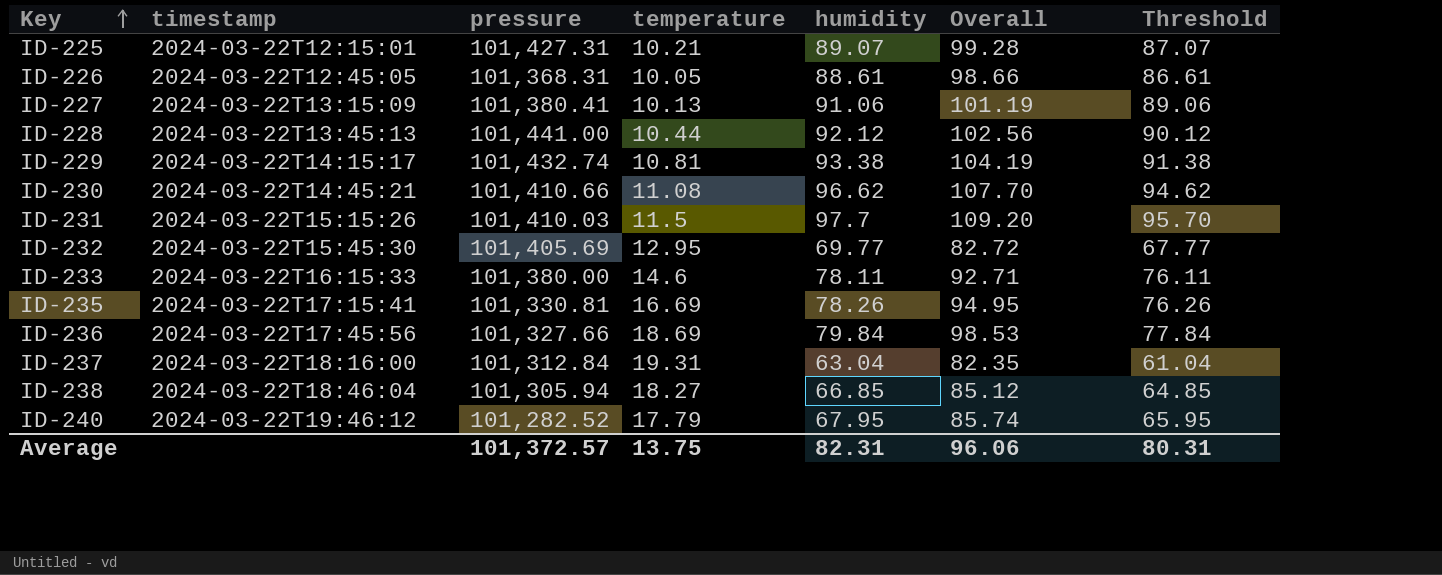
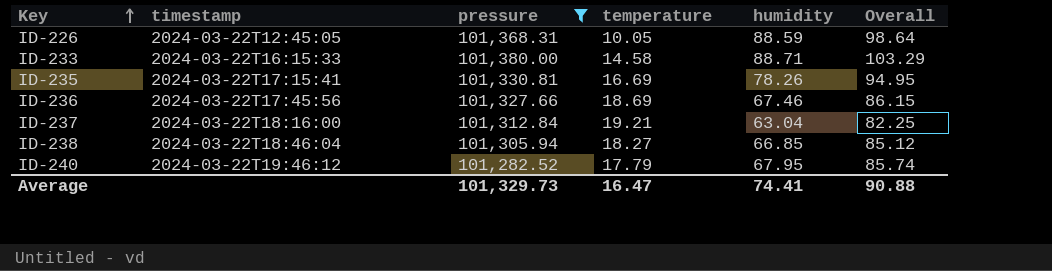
filter: none -> pressure <= 101,380.00
column Threshold | formula: [humidity] - 2 -> none
ID-226 | humidity: 88.61 -> 88.59
ID-226 | Overall: 98.66 -> 98.64
ID-233 | temperature: 14.6 -> 14.58
ID-233 | humidity: 78.11 -> 88.71
ID-233 | Overall: 92.71 -> 103.29
ID-236 | humidity: 79.84 -> 67.46
ID-236 | Overall: 98.53 -> 86.15
ID-237 | temperature: 19.31 -> 19.21
ID-237 | Overall: 82.35 -> 82.25
Average | pressure: 101,372.57 -> 101,329.73
Average | temperature: 13.75 -> 16.47
Average | humidity: 82.31 -> 74.41
Average | Overall: 96.06 -> 90.88

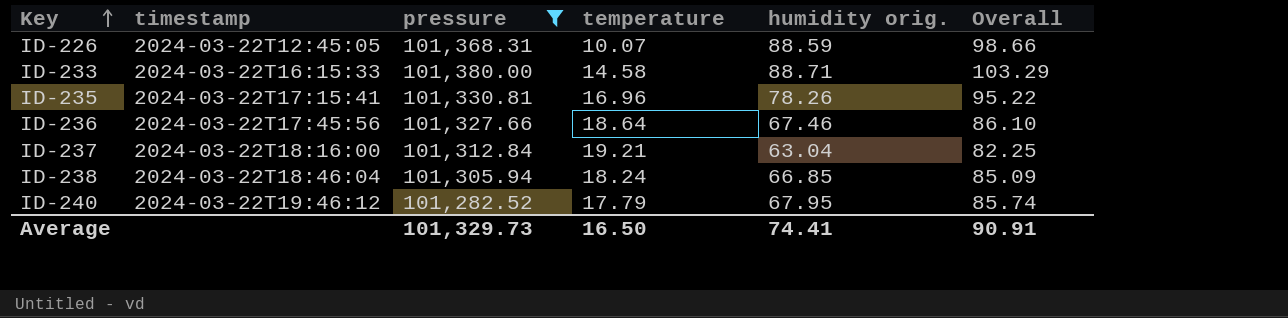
column name: humidity -> humidity orig.
ID-226 | temperature: 10.05 -> 10.07
ID-226 | Overall: 98.64 -> 98.66
ID-235 | temperature: 16.69 -> 16.96
ID-235 | Overall: 94.95 -> 95.22
ID-236 | temperature: 18.69 -> 18.64
ID-236 | Overall: 86.15 -> 86.10
ID-238 | temperature: 18.27 -> 18.24
ID-238 | Overall: 85.12 -> 85.09
Average | temperature: 16.47 -> 16.50
Average | Overall: 90.88 -> 90.91

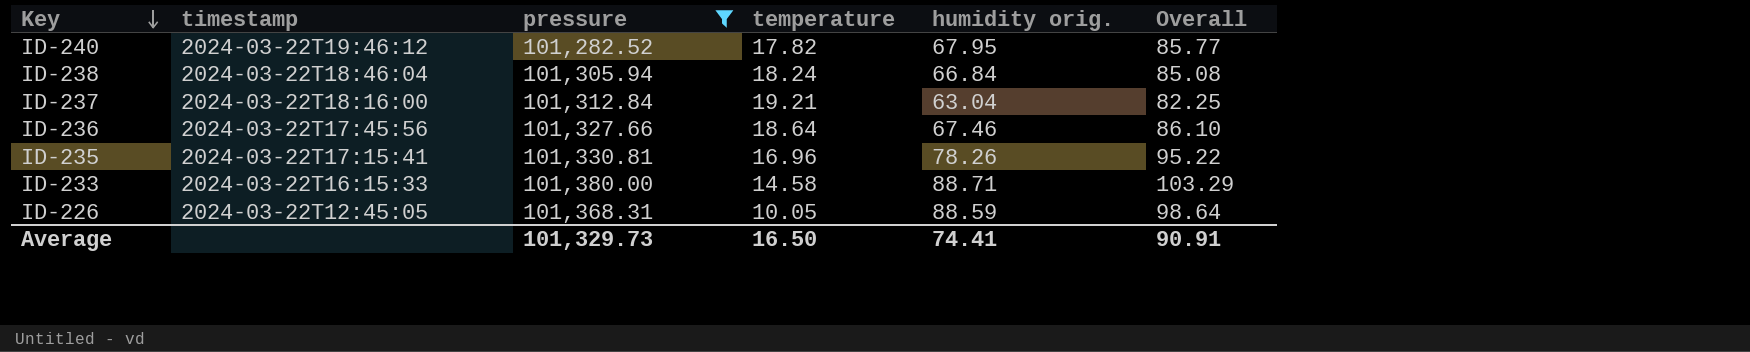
row order: Key ascending -> Key descending
ID-240 | temperature: 17.79 -> 17.82
ID-240 | Overall: 85.74 -> 85.77
ID-238 | humidity orig.: 66.85 -> 66.84
ID-238 | Overall: 85.09 -> 85.08
ID-226 | temperature: 10.07 -> 10.05
ID-226 | Overall: 98.66 -> 98.64

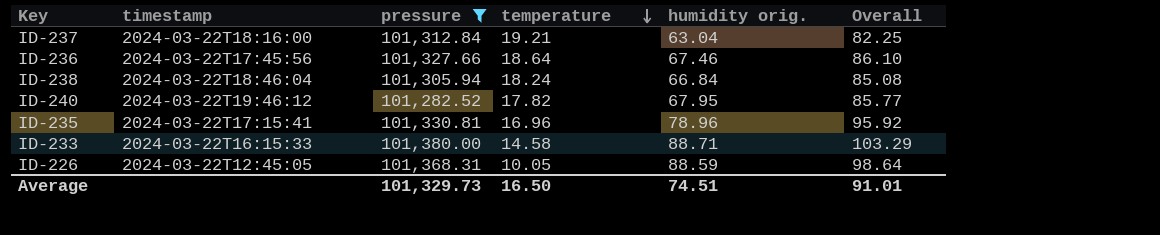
row order: Key descending -> temperature descending
ID-235 | humidity orig.: 78.26 -> 78.96
ID-235 | Overall: 95.22 -> 95.92
Average | humidity orig.: 74.41 -> 74.51
Average | Overall: 90.91 -> 91.01

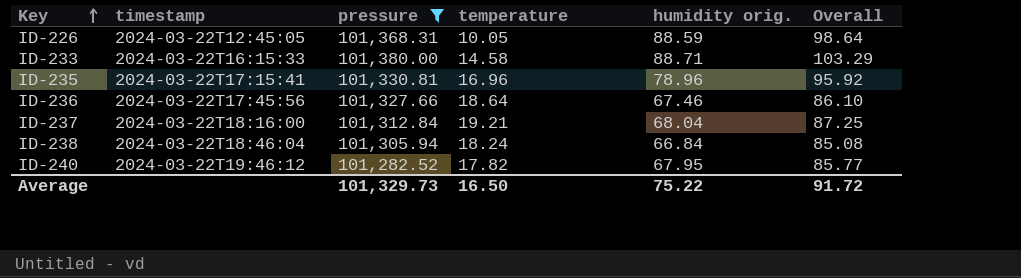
row order: temperature descending -> Key ascending
ID-237 | humidity orig.: 63.04 -> 68.04
ID-237 | Overall: 82.25 -> 87.25
Average | humidity orig.: 74.51 -> 75.22
Average | Overall: 91.01 -> 91.72

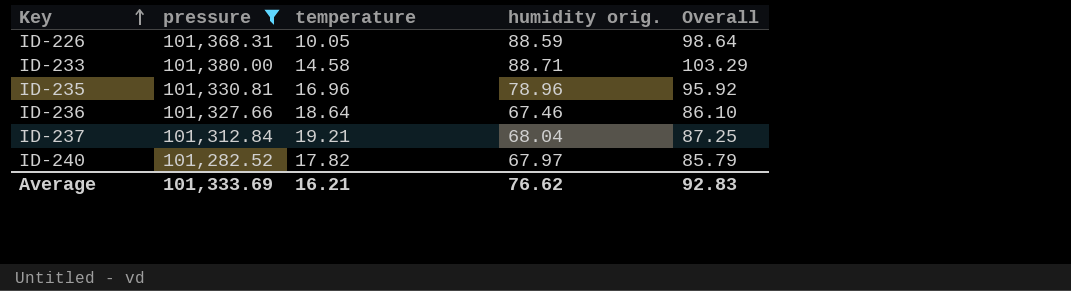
column timestamp | position: 2 -> none
row ID-238: 2024-03-22T18:46:04 | 101,305.94 | 18.24 | 66.84 | 85.08 -> none
ID-240 | humidity orig.: 67.95 -> 67.97
ID-240 | Overall: 85.77 -> 85.79
Average | pressure: 101,329.73 -> 101,333.69
Average | temperature: 16.50 -> 16.21
Average | humidity orig.: 75.22 -> 76.62
Average | Overall: 91.72 -> 92.83

